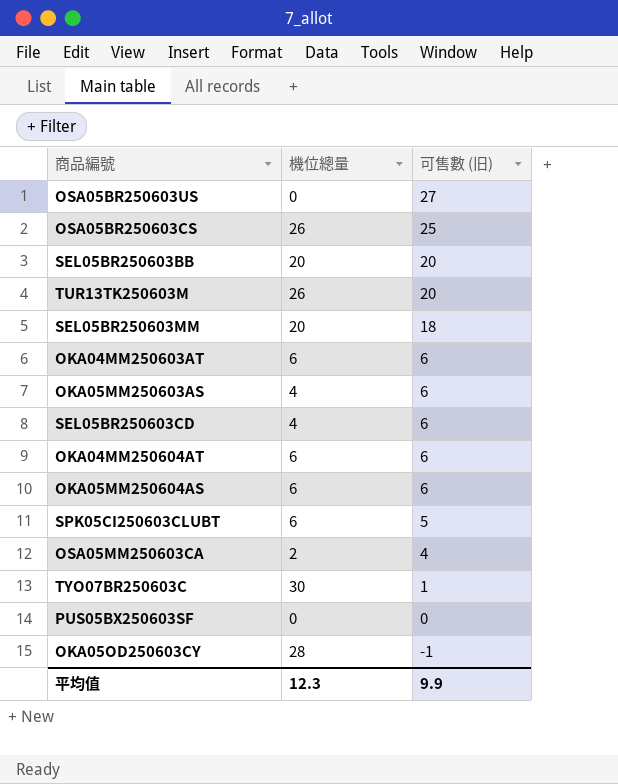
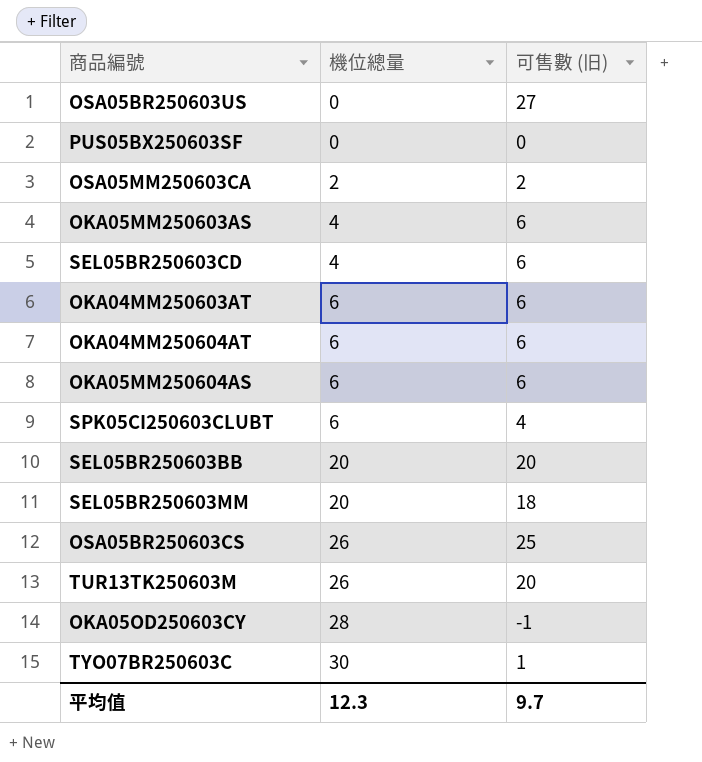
row order: 可售數 (旧) descending -> 機位總量 ascending
OSA05MM250603CA | 可售數 (旧): 4 -> 2
SPK05CI250603CLUBT | 可售數 (旧): 5 -> 4
平均值 | 可售數 (旧): 9.9 -> 9.7

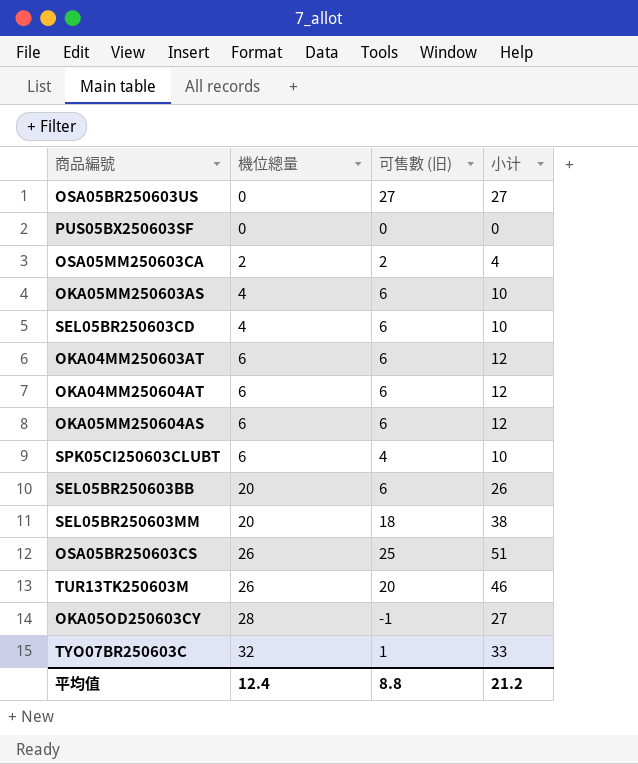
column 小计 | formula: none -> [機位總量] + [可售數 (旧)]
SEL05BR250603BB | 可售數 (旧): 20 -> 6
TYO07BR250603C | 機位總量: 30 -> 32
平均值 | 機位總量: 12.3 -> 12.4
平均值 | 可售數 (旧): 9.7 -> 8.8

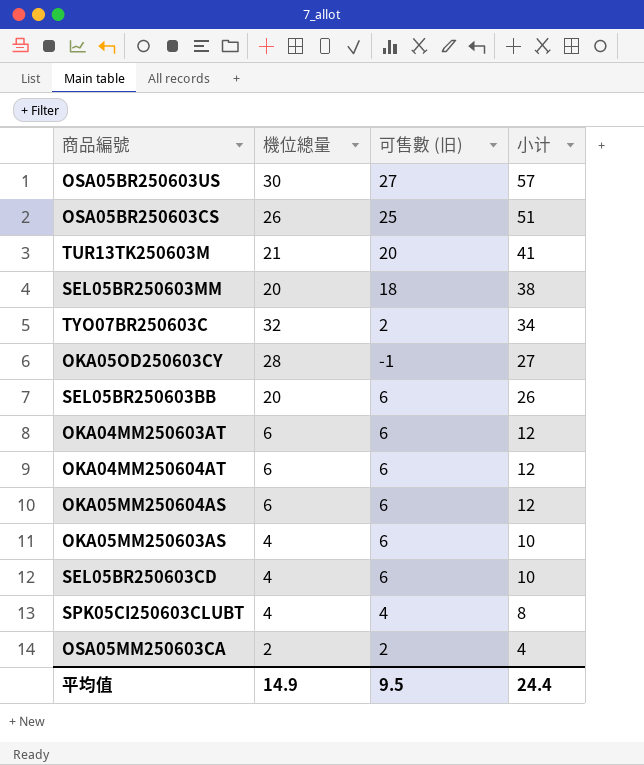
row order: 機位總量 ascending -> 小计 descending
row PUS05BX250603SF: 0 | 0 | 0 -> none
OSA05BR250603US | 機位總量: 0 -> 30
OSA05BR250603US | 小计: 27 -> 57
TUR13TK250603M | 機位總量: 26 -> 21
TUR13TK250603M | 小计: 46 -> 41
TYO07BR250603C | 可售數 (旧): 1 -> 2
TYO07BR250603C | 小计: 33 -> 34
SPK05CI250603CLUBT | 機位總量: 6 -> 4
SPK05CI250603CLUBT | 小计: 10 -> 8
平均值 | 機位總量: 12.4 -> 14.9
平均值 | 可售數 (旧): 8.8 -> 9.5
平均值 | 小计: 21.2 -> 24.4

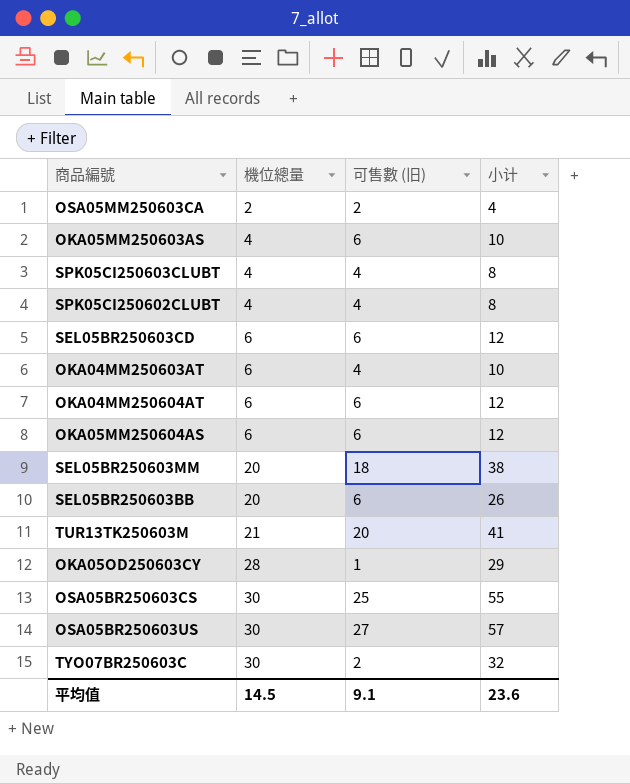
row order: 小计 descending -> 機位總量 ascending
row SPK05CI250602CLUBT: none -> 4 | 4 | 8
SEL05BR250603CD | 機位總量: 4 -> 6
SEL05BR250603CD | 小计: 10 -> 12
OKA04MM250603AT | 可售數 (旧): 6 -> 4
OKA04MM250603AT | 小计: 12 -> 10
OKA05OD250603CY | 可售數 (旧): -1 -> 1
OKA05OD250603CY | 小计: 27 -> 29
OSA05BR250603CS | 機位總量: 26 -> 30
OSA05BR250603CS | 小计: 51 -> 55
TYO07BR250603C | 機位總量: 32 -> 30
TYO07BR250603C | 小计: 34 -> 32
平均值 | 機位總量: 14.9 -> 14.5
平均值 | 可售數 (旧): 9.5 -> 9.1
平均值 | 小计: 24.4 -> 23.6

